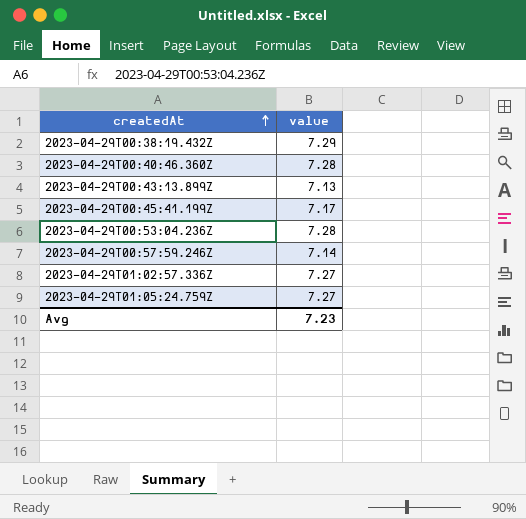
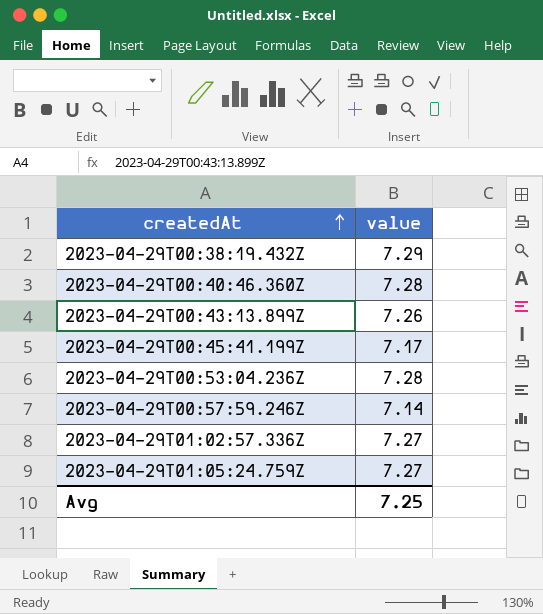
2023-04-29T00:43:13.899Z | value: 7.13 -> 7.26
Avg | value: 7.23 -> 7.25

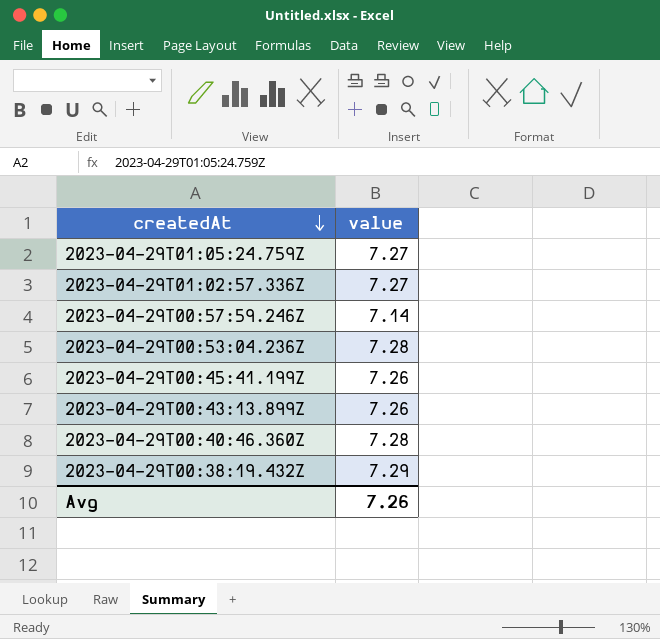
row order: createdAt ascending -> createdAt descending
2023-04-29T00:45:41.199Z | value: 7.17 -> 7.26
Avg | value: 7.25 -> 7.26

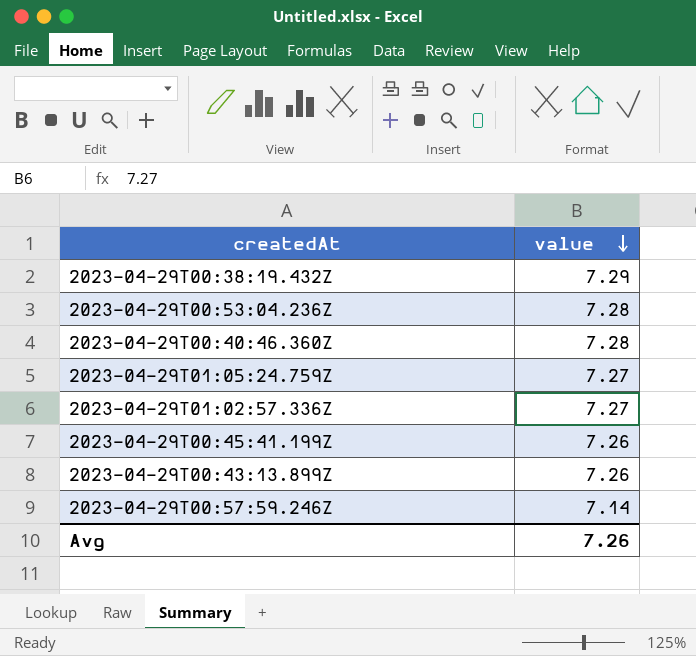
row order: createdAt descending -> value descending

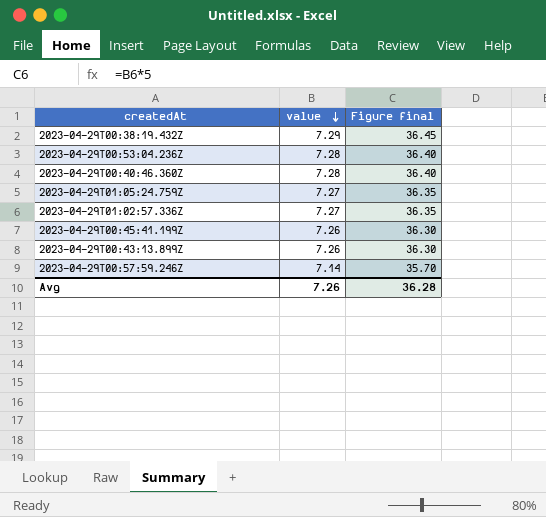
column Figure final | formula: none -> [value] * 5

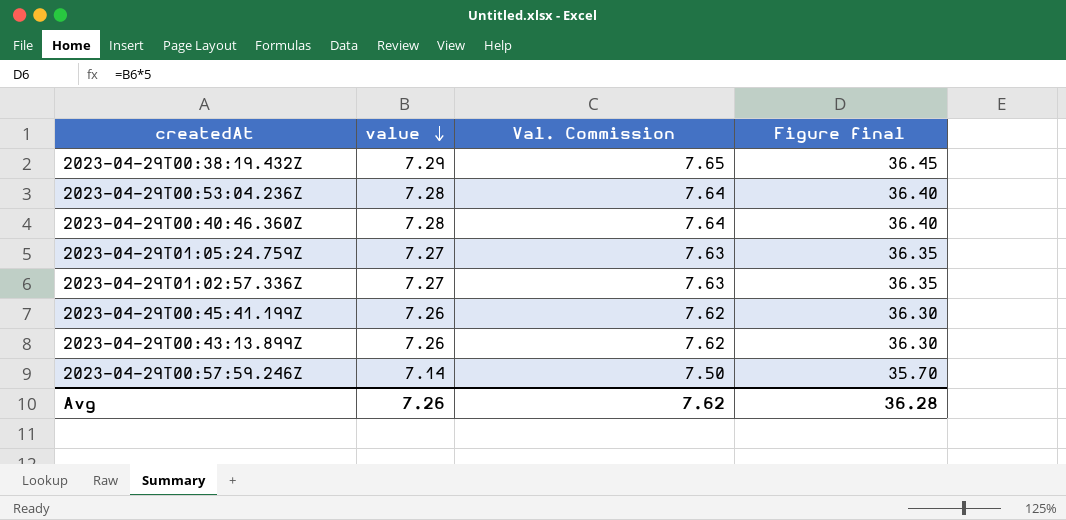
column Val. Commission | formula: none -> [value] * 1.05

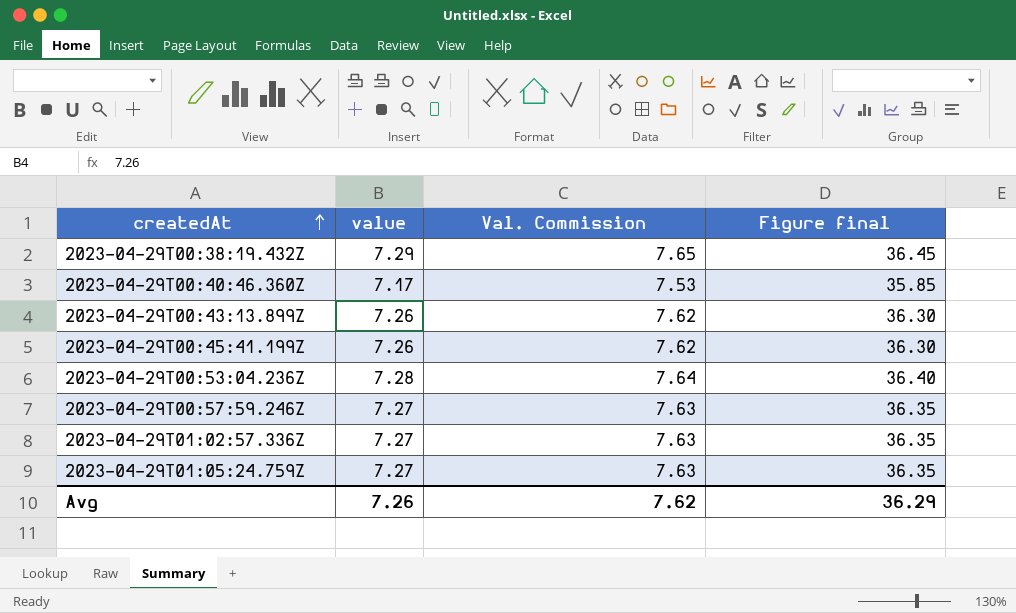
row order: value descending -> createdAt ascending
2023-04-29T00:40:46.360Z | value: 7.28 -> 7.17
2023-04-29T00:40:46.360Z | Val. Commission: 7.64 -> 7.53
2023-04-29T00:40:46.360Z | Figure final: 36.40 -> 35.85
2023-04-29T00:57:59.246Z | value: 7.14 -> 7.27
2023-04-29T00:57:59.246Z | Val. Commission: 7.50 -> 7.63
2023-04-29T00:57:59.246Z | Figure final: 35.70 -> 36.35
Avg | Figure final: 36.28 -> 36.29

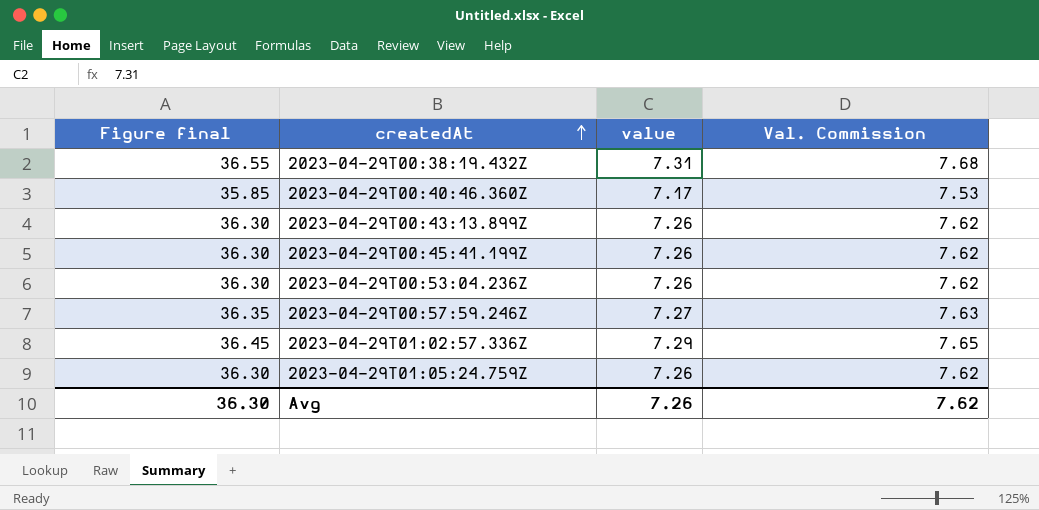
column Figure final | position: 4 -> 1
2023-04-29T00:38:19.432Z | Figure final: 36.45 -> 36.55
2023-04-29T00:38:19.432Z | value: 7.29 -> 7.31
2023-04-29T00:38:19.432Z | Val. Commission: 7.65 -> 7.68
2023-04-29T00:53:04.236Z | Figure final: 36.40 -> 36.30
2023-04-29T00:53:04.236Z | value: 7.28 -> 7.26
2023-04-29T00:53:04.236Z | Val. Commission: 7.64 -> 7.62
2023-04-29T01:02:57.336Z | Figure final: 36.35 -> 36.45
2023-04-29T01:02:57.336Z | value: 7.27 -> 7.29
2023-04-29T01:02:57.336Z | Val. Commission: 7.63 -> 7.65
2023-04-29T01:05:24.759Z | Figure final: 36.35 -> 36.30
2023-04-29T01:05:24.759Z | value: 7.27 -> 7.26
2023-04-29T01:05:24.759Z | Val. Commission: 7.63 -> 7.62
Avg | Figure final: 36.29 -> 36.30

